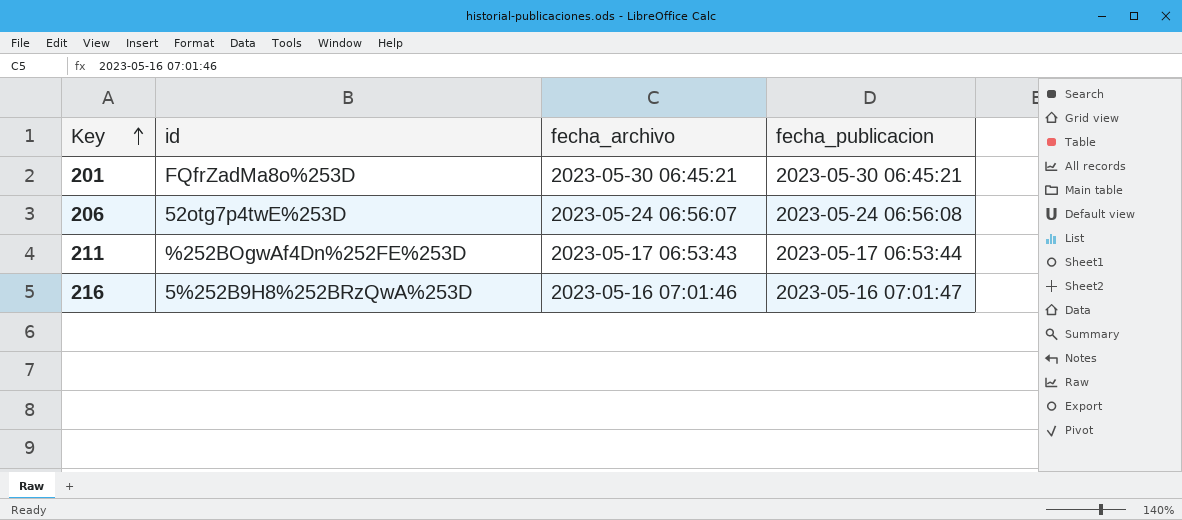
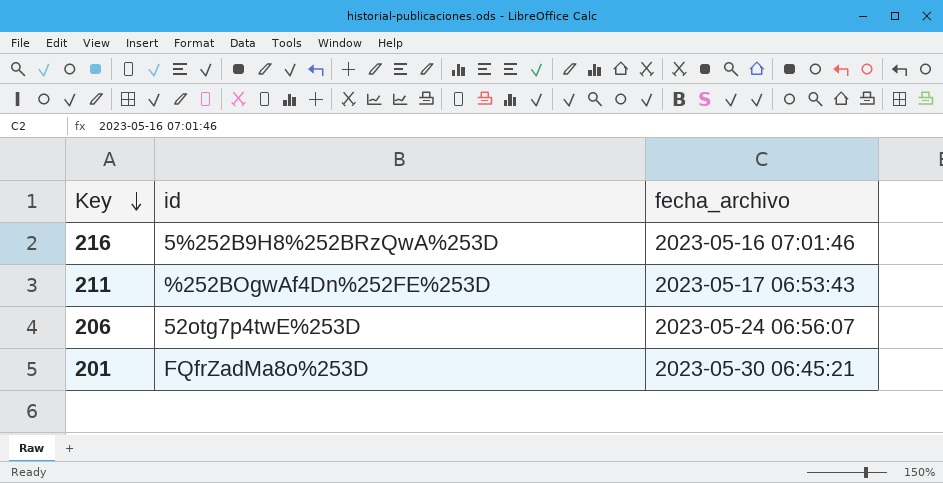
row order: Key ascending -> Key descending
column fecha_publicacion | position: 4 -> none

